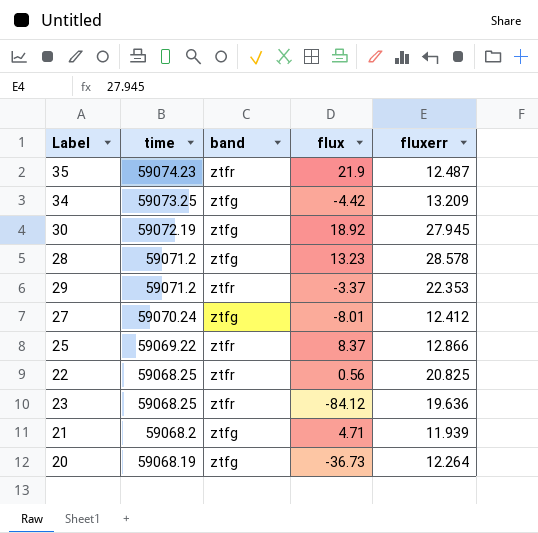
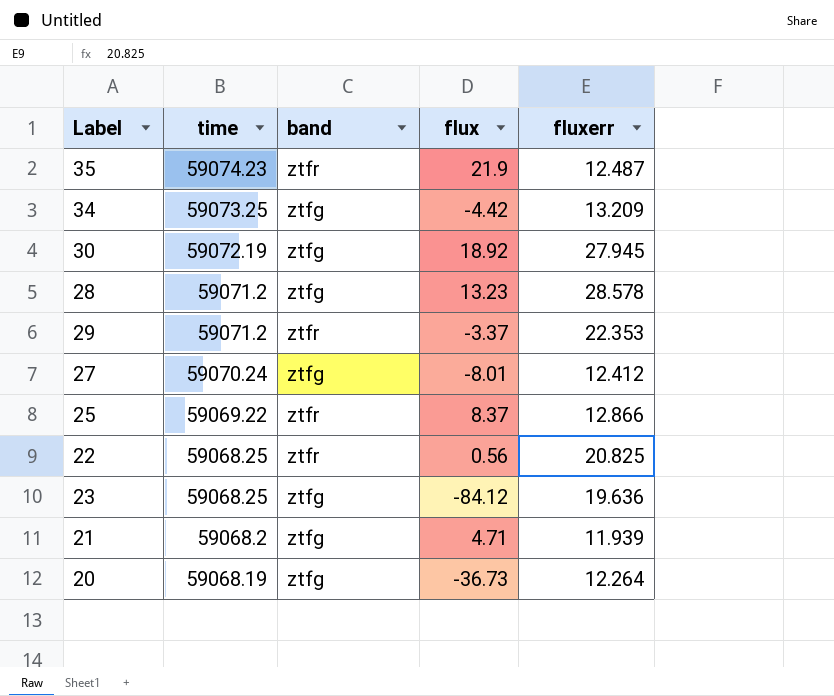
23 | band: ztfr -> ztfg

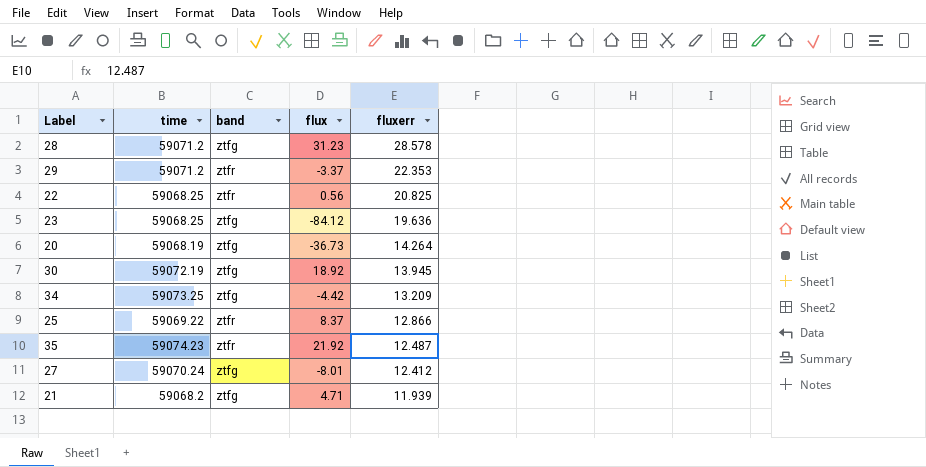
row order: time descending -> fluxerr descending
28 | flux: 13.23 -> 31.23
20 | fluxerr: 12.264 -> 14.264
30 | fluxerr: 27.945 -> 13.945
35 | flux: 21.9 -> 21.92

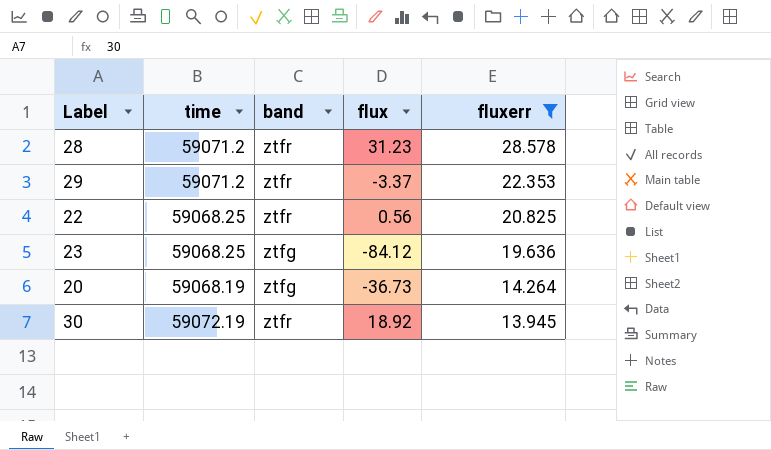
filter: none -> fluxerr >= 13.945
28 | band: ztfg -> ztfr
30 | band: ztfg -> ztfr

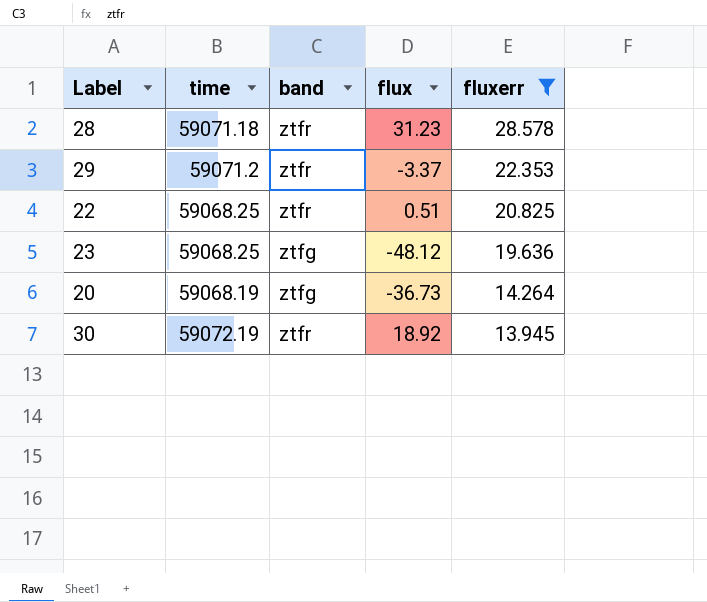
28 | time: 59071.2 -> 59071.18
22 | flux: 0.56 -> 0.51
23 | flux: -84.12 -> -48.12

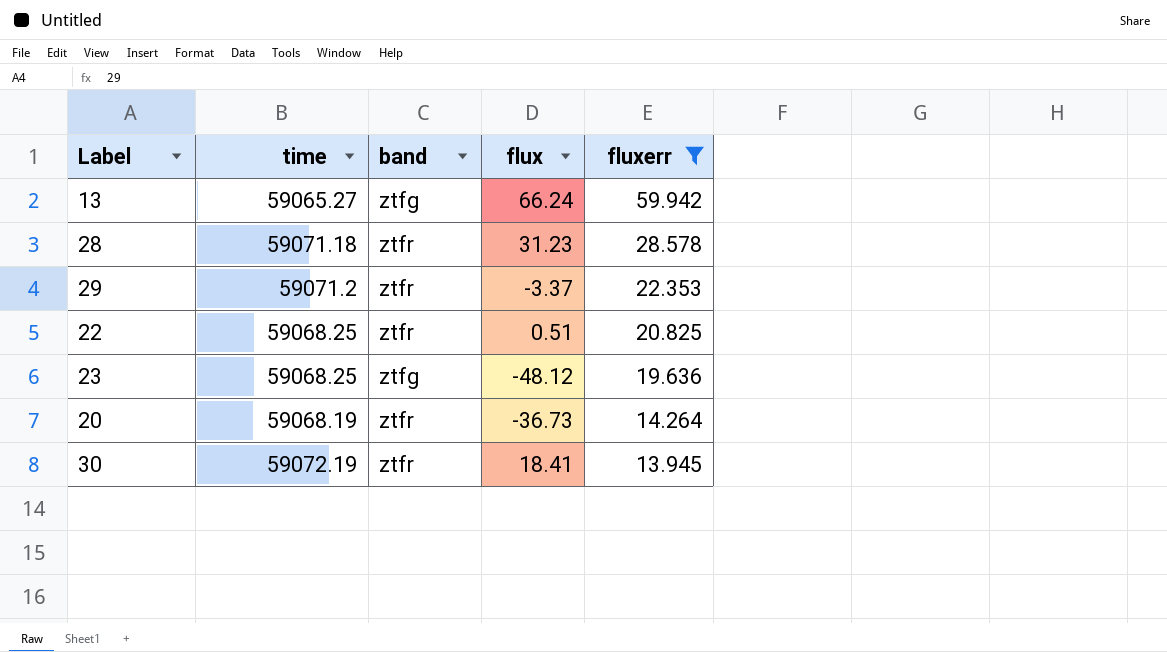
row 13: none -> 59065.27 | ztfg | 66.24 | 59.942
20 | band: ztfg -> ztfr
30 | flux: 18.92 -> 18.41

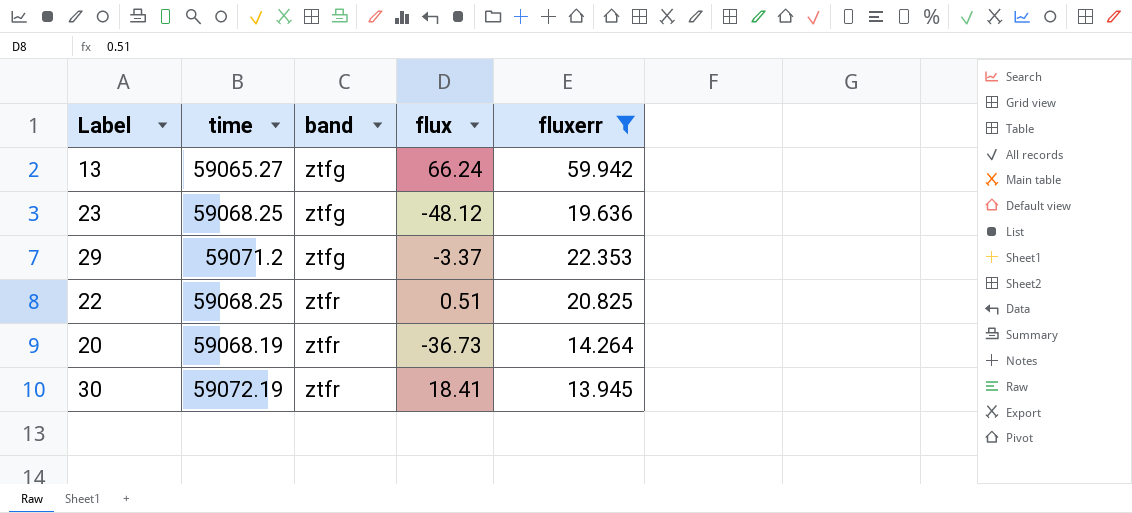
row order: fluxerr descending -> band ascending
row 28: 59071.18 | ztfr | 31.23 | 28.578 -> none
29 | band: ztfr -> ztfg

